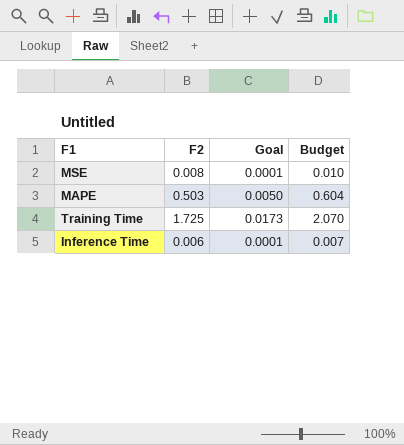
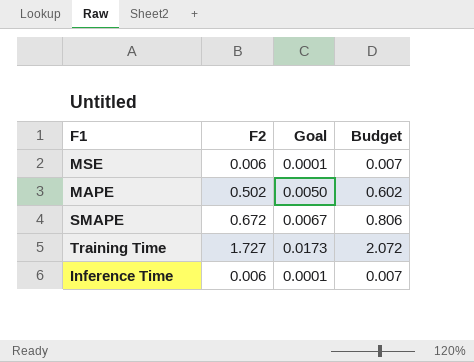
MSE | F2: 0.008 -> 0.006
MSE | Budget: 0.010 -> 0.007
MAPE | F2: 0.503 -> 0.502
MAPE | Budget: 0.604 -> 0.602
row SMAPE: none -> 0.672 | 0.0067 | 0.806
Training Time | F2: 1.725 -> 1.727
Training Time | Budget: 2.070 -> 2.072

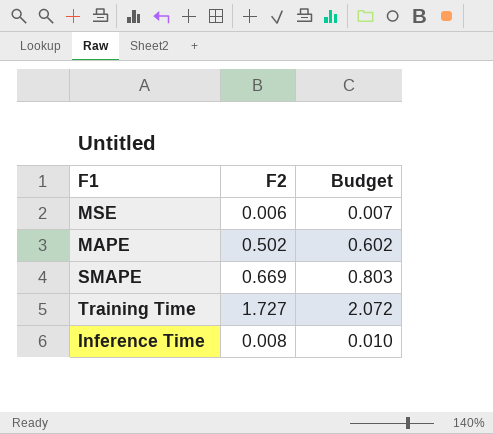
column Goal | formula: [F2] * 0.01 -> none
SMAPE | F2: 0.672 -> 0.669
SMAPE | Budget: 0.806 -> 0.803
Inference Time | F2: 0.006 -> 0.008
Inference Time | Budget: 0.007 -> 0.010

